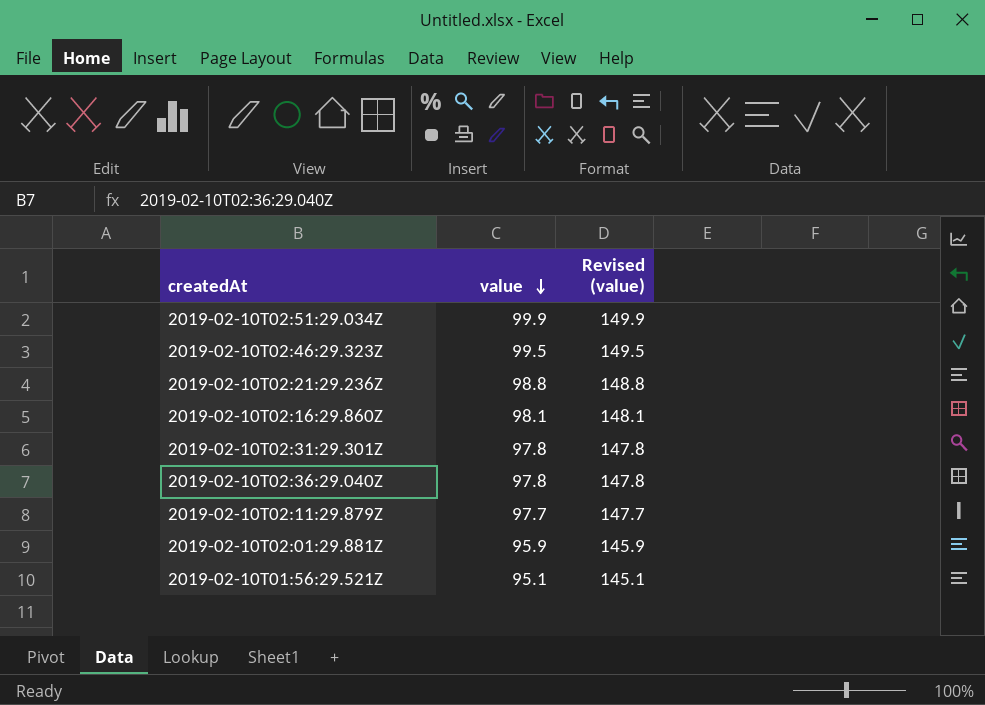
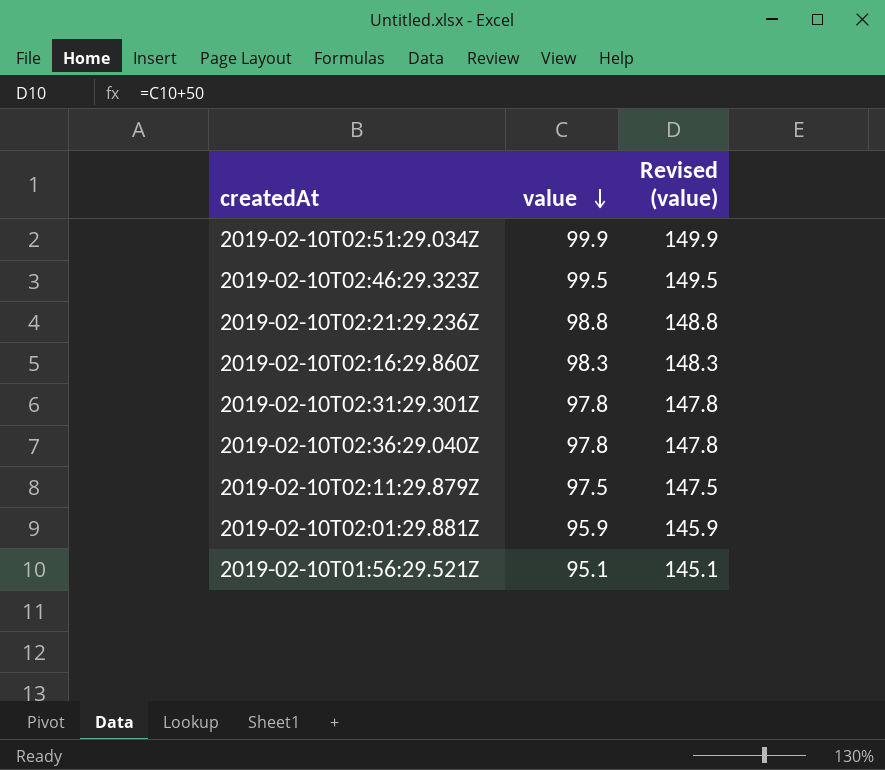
2019-02-10T02:16:29.860Z | value: 98.1 -> 98.3
2019-02-10T02:16:29.860Z | Revised (value): 148.1 -> 148.3
2019-02-10T02:11:29.879Z | value: 97.7 -> 97.5
2019-02-10T02:11:29.879Z | Revised (value): 147.7 -> 147.5

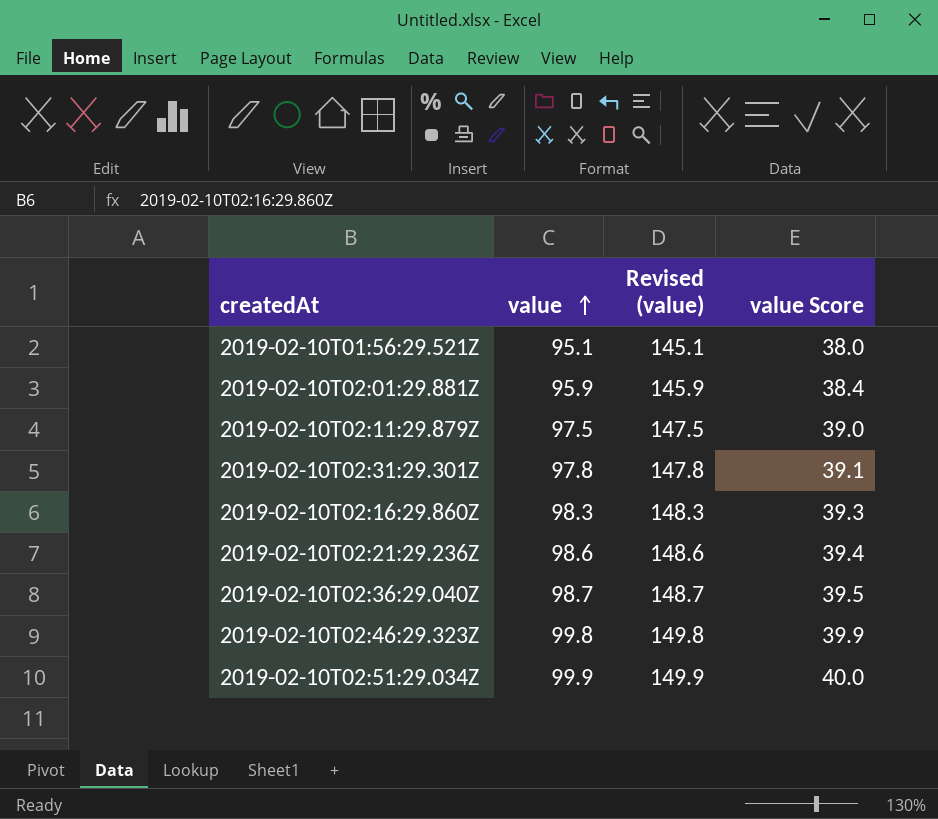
row order: value descending -> value ascending
column value Score | formula: none -> [value] * 0.4
2019-02-10T02:21:29.236Z | value: 98.8 -> 98.6
2019-02-10T02:21:29.236Z | Revised (value): 148.8 -> 148.6
2019-02-10T02:36:29.040Z | value: 97.8 -> 98.7
2019-02-10T02:36:29.040Z | Revised (value): 147.8 -> 148.7
2019-02-10T02:46:29.323Z | value: 99.5 -> 99.8
2019-02-10T02:46:29.323Z | Revised (value): 149.5 -> 149.8

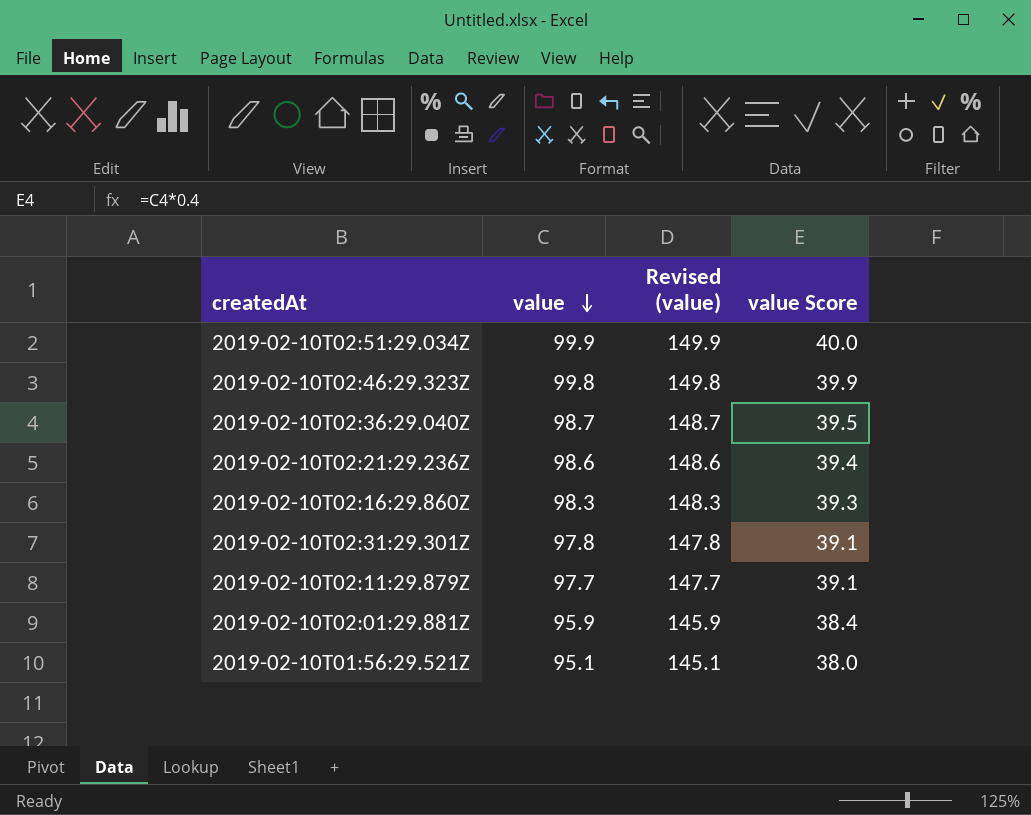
row order: value ascending -> value descending
2019-02-10T02:11:29.879Z | value: 97.5 -> 97.7
2019-02-10T02:11:29.879Z | Revised (value): 147.5 -> 147.7
2019-02-10T02:11:29.879Z | value Score: 39.0 -> 39.1

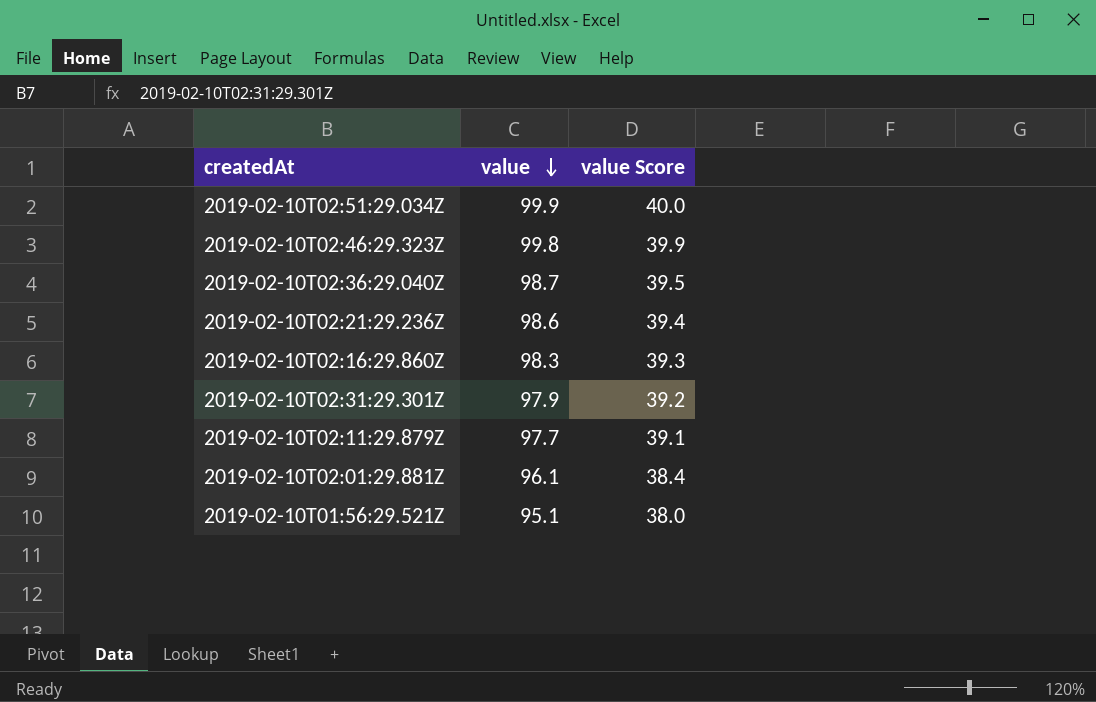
column Revised (value) | formula: [value] + 50 -> none
2019-02-10T02:31:29.301Z | value: 97.8 -> 97.9
2019-02-10T02:31:29.301Z | value Score: 39.1 -> 39.2
2019-02-10T02:01:29.881Z | value: 95.9 -> 96.1

